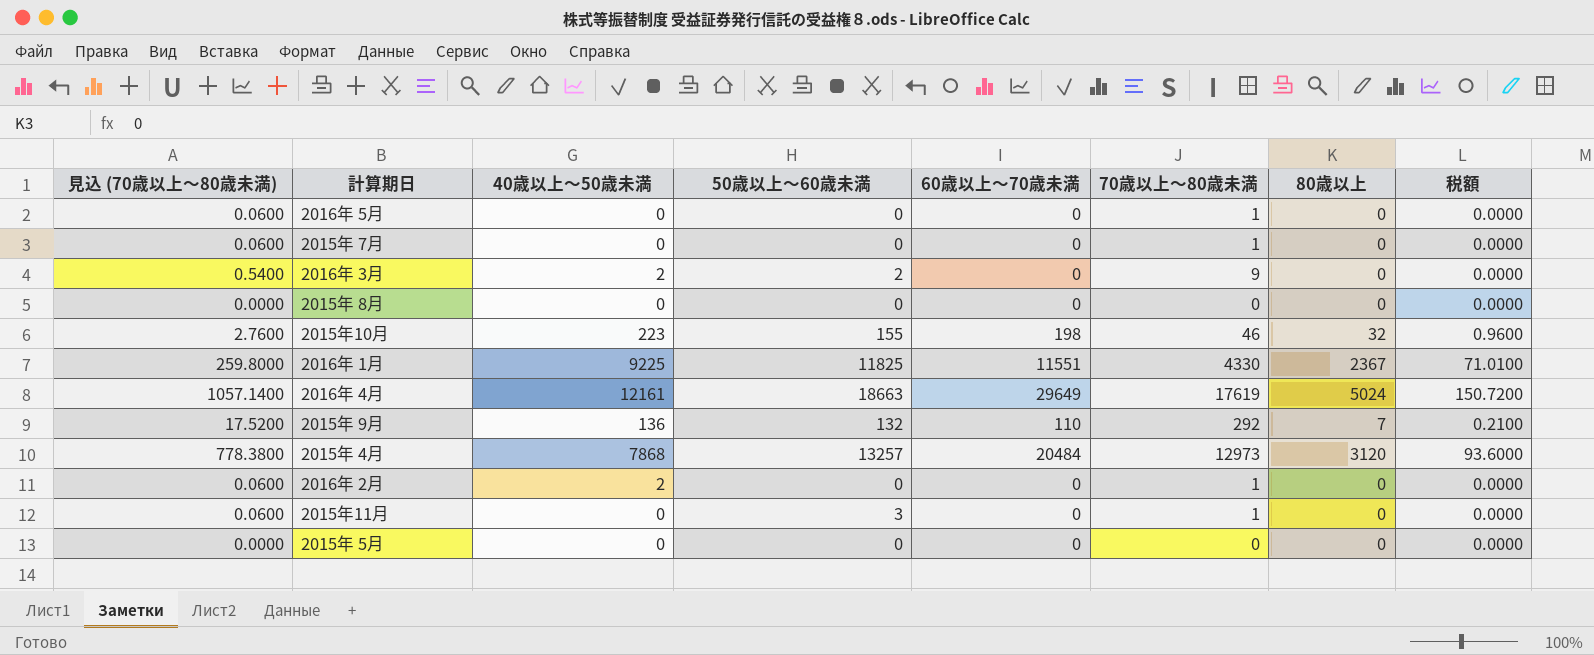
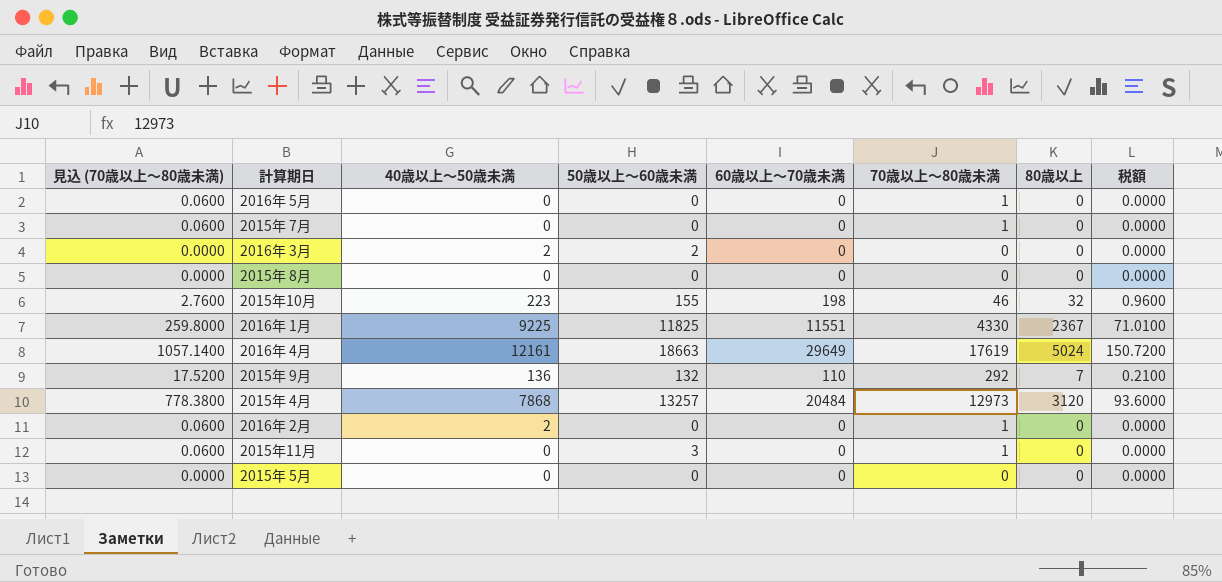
2016年 3月 | 見込 (70歳以上～80歳未満): 0.5400 -> 0.0000
2016年 3月 | 70歳以上～80歳未満: 9 -> 0

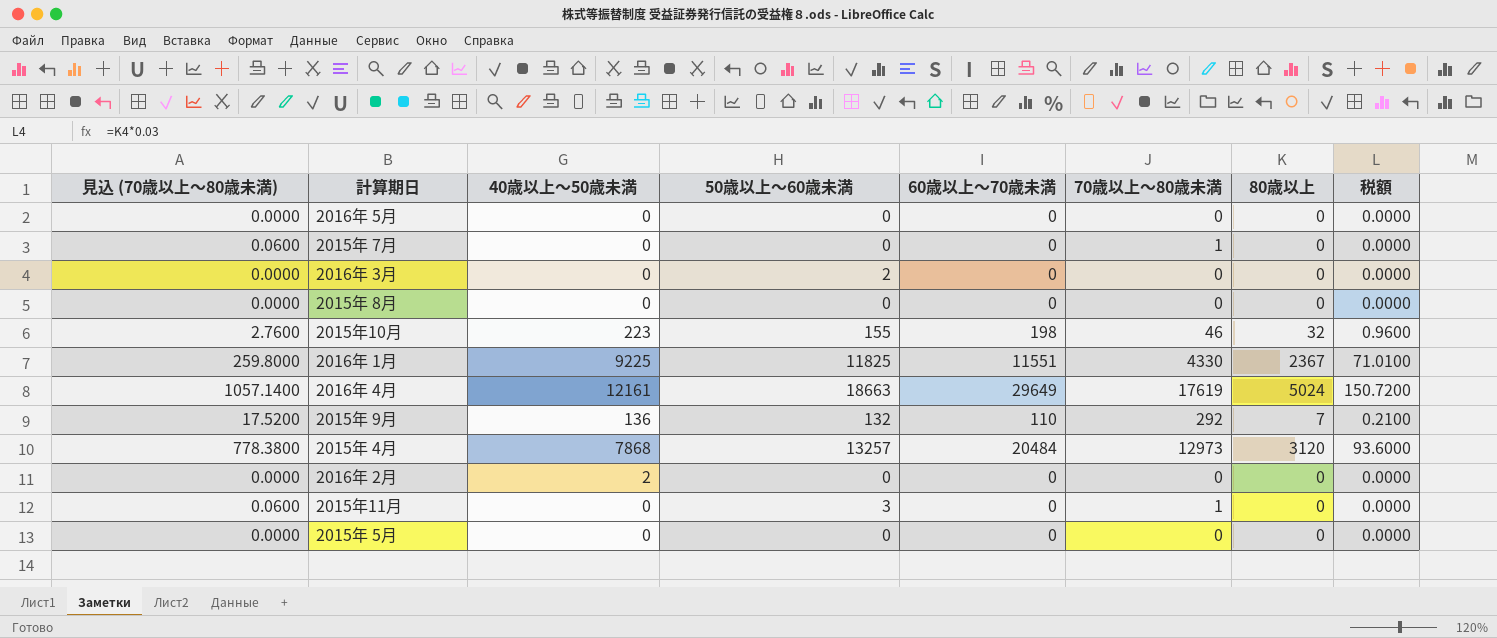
2016年 5月 | 見込 (70歳以上～80歳未満): 0.0600 -> 0.0000
2016年 5月 | 70歳以上～80歳未満: 1 -> 0
2016年 3月 | 40歳以上～50歳未満: 2 -> 0
2016年 2月 | 見込 (70歳以上～80歳未満): 0.0600 -> 0.0000
2016年 2月 | 70歳以上～80歳未満: 1 -> 0

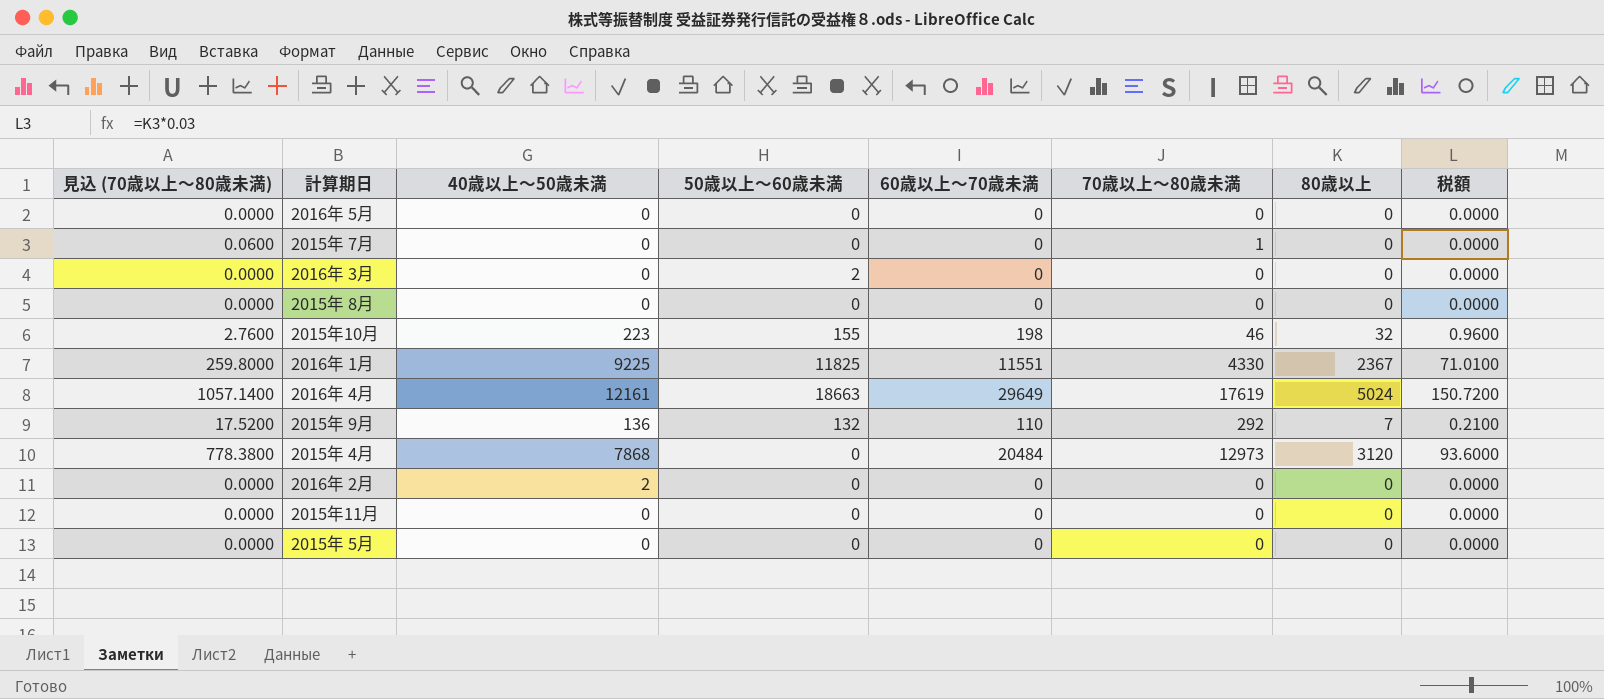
2015年 4月 | 50歳以上～60歳未満: 13257 -> 0
2015年11月 | 見込 (70歳以上～80歳未満): 0.0600 -> 0.0000
2015年11月 | 50歳以上～60歳未満: 3 -> 0
2015年11月 | 70歳以上～80歳未満: 1 -> 0

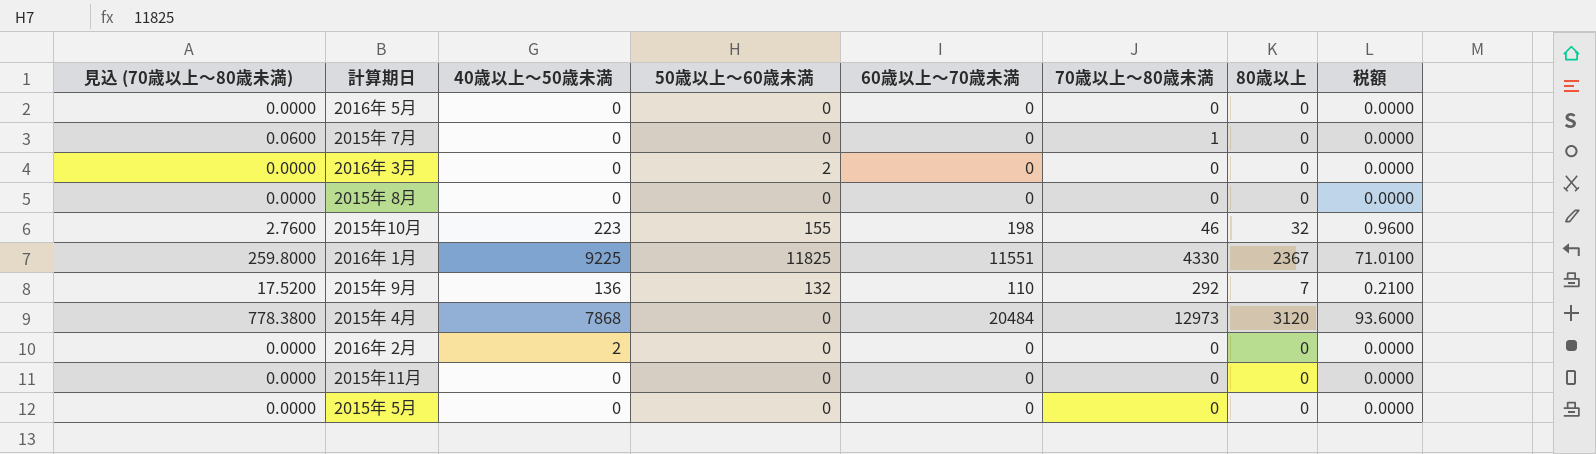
row 2016年 4月: 1057.1400 | 12161 | 18663 | 29649 | 17619 | 5024 | 150.7200 -> none

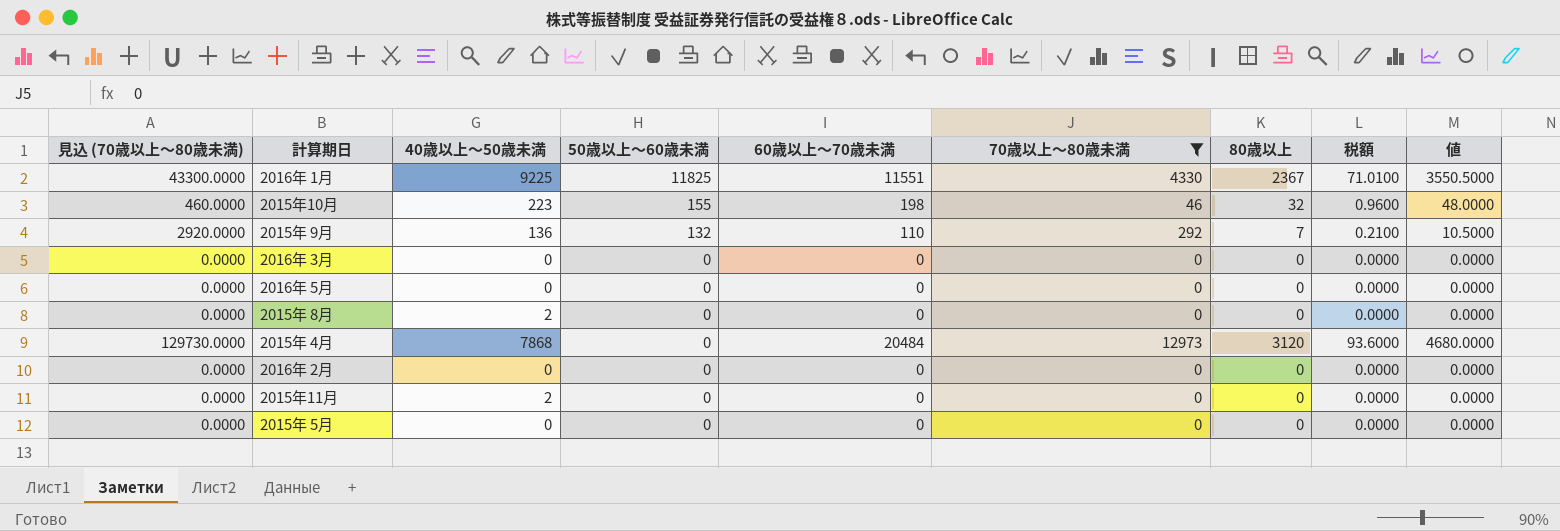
filter: none -> 70歳以上～80歳未満 != 1
row order: none -> 50歳以上～60歳未満 descending
column 見込 (70歳以上～80歳未満) | formula: [70歳以上～80歳未満] * 0.06 -> [70歳以上～80歳未満] * 10
column 値 | formula: none -> [80歳以上] * 1.5
2016年 3月 | 50歳以上～60歳未満: 2 -> 0
2015年 8月 | 40歳以上～50歳未満: 0 -> 2
2016年 2月 | 40歳以上～50歳未満: 2 -> 0
2015年11月 | 40歳以上～50歳未満: 0 -> 2

